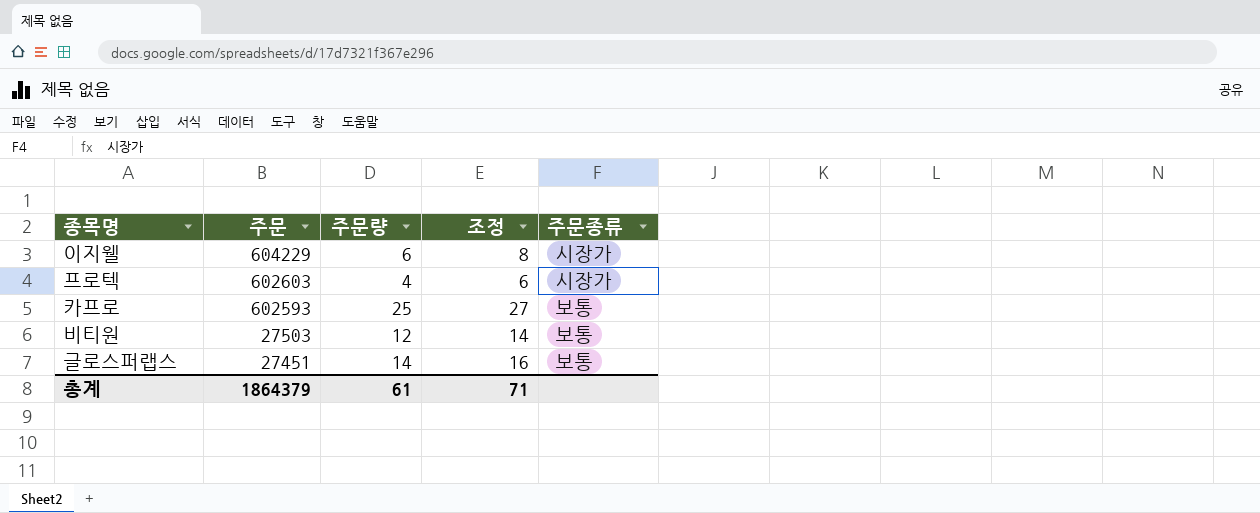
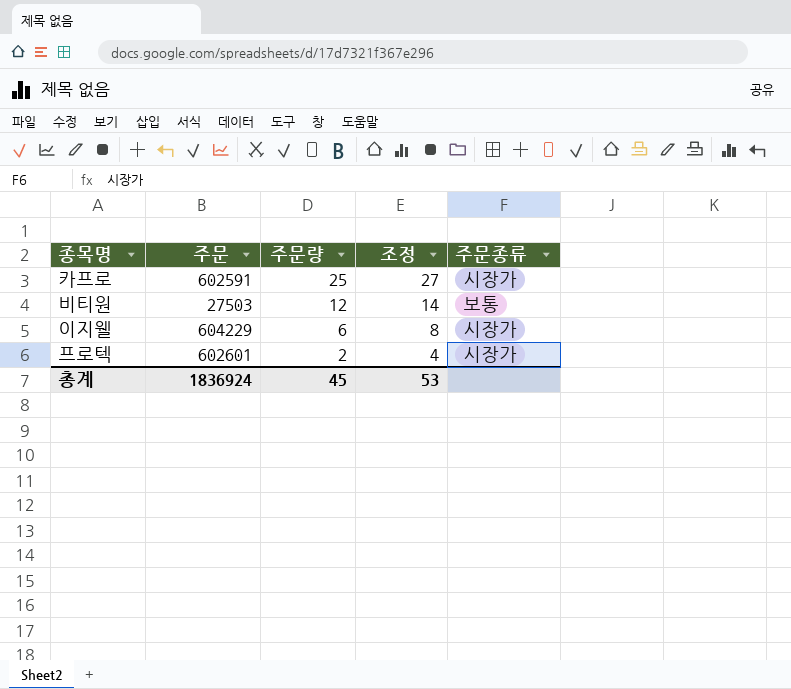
row order: 주문 descending -> 주문량 descending
row 글로스퍼랩스: 27451 | 14 | 16 | 보통 -> none
카프로 | 주문: 602593 -> 602591
카프로 | 주문종류: 보통 -> 시장가
프로텍 | 주문: 602603 -> 602601
프로텍 | 주문량: 4 -> 2
프로텍 | 조정: 6 -> 4
총계 | 주문: 1864379 -> 1836924
총계 | 주문량: 61 -> 45
총계 | 조정: 71 -> 53

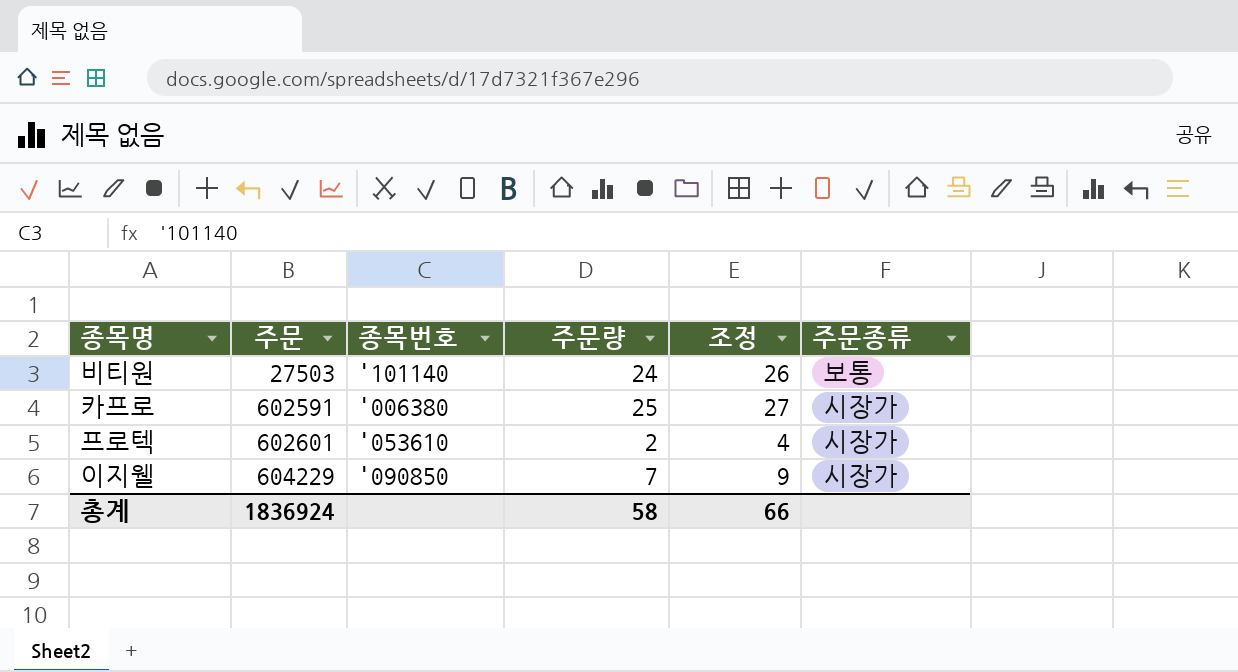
row order: 주문량 descending -> 주문 ascending
column 종목번호 | position: none -> 3
비티원 | 주문량: 12 -> 24
비티원 | 조정: 14 -> 26
이지웰 | 주문량: 6 -> 7
이지웰 | 조정: 8 -> 9
총계 | 주문량: 45 -> 58
총계 | 조정: 53 -> 66

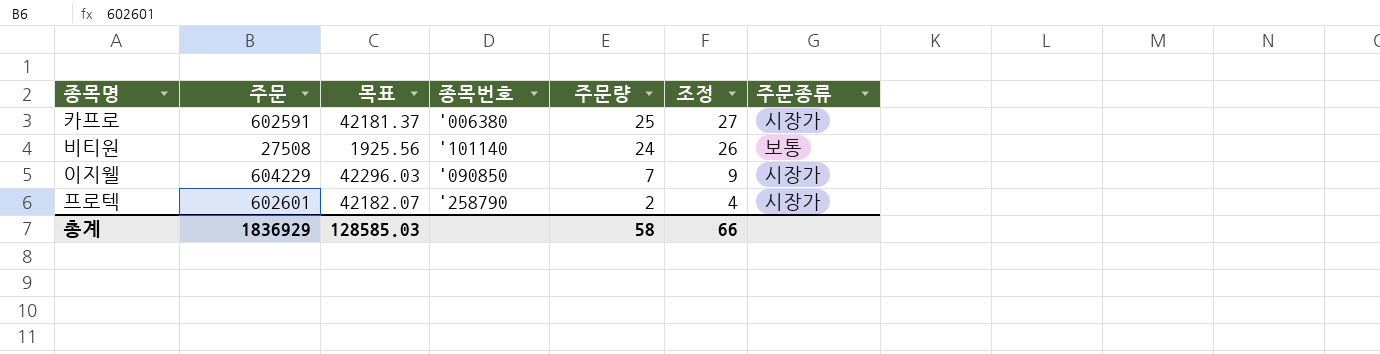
row order: 주문 ascending -> 주문량 descending
column 목표 | formula: none -> [주문] * 0.07
비티원 | 주문: 27503 -> 27508
프로텍 | 종목번호: '053610 -> '258790
총계 | 주문: 1836924 -> 1836929

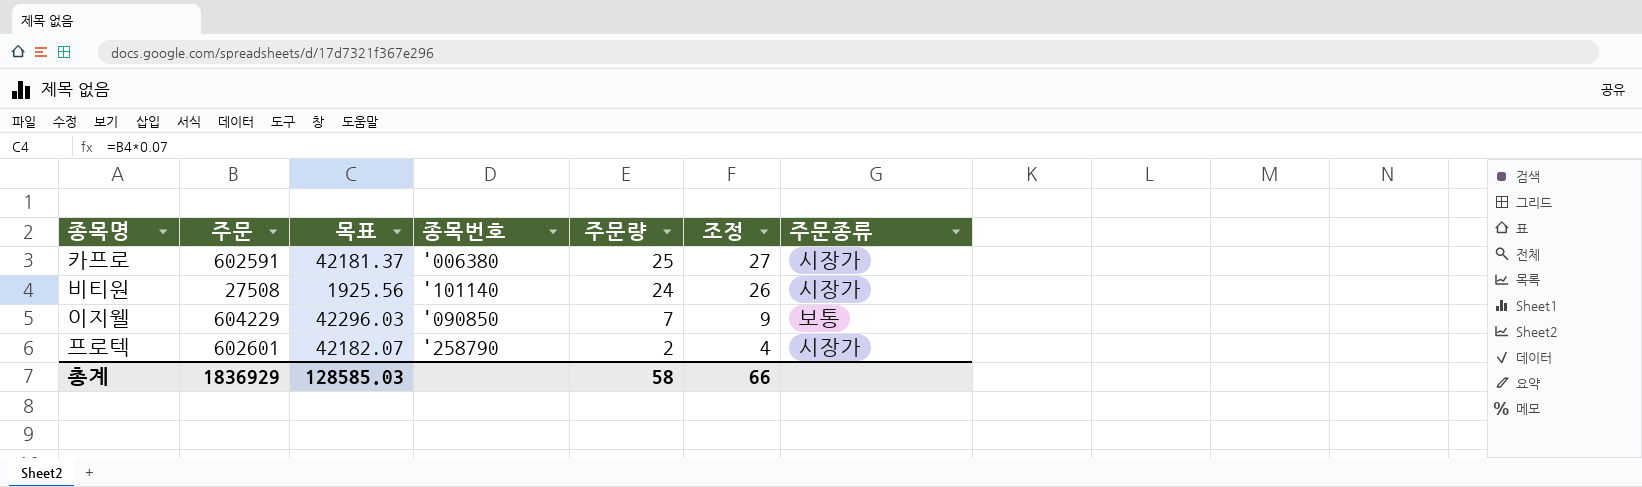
비티원 | 주문종류: 보통 -> 시장가
이지웰 | 주문종류: 시장가 -> 보통

